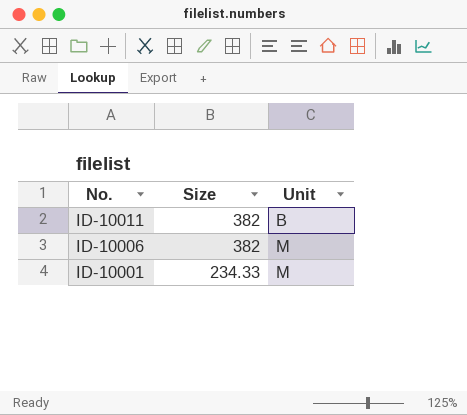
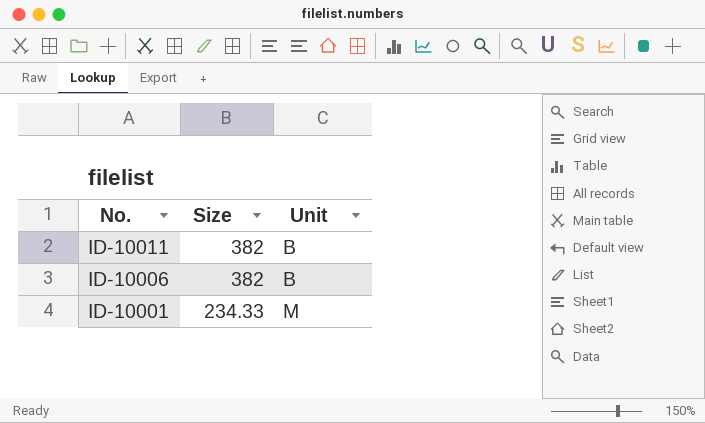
ID-10006 | Unit: M -> B

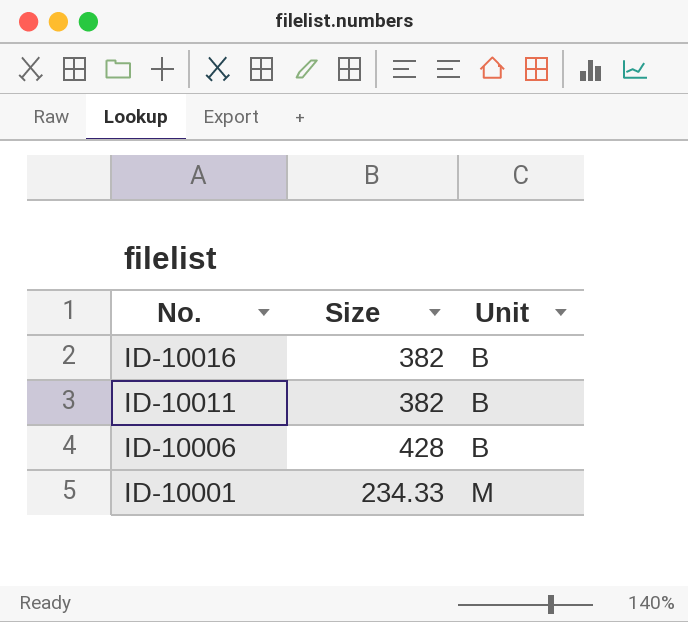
row ID-10016: none -> 382 | B
ID-10006 | Size: 382 -> 428

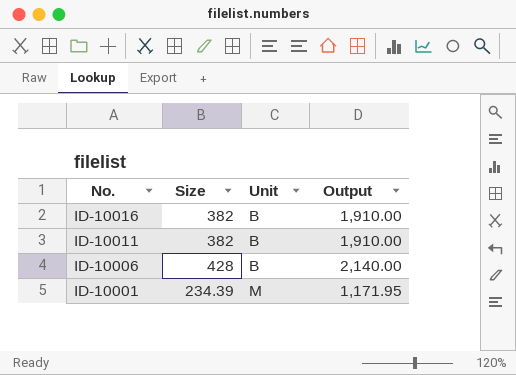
column Output | formula: none -> [Size] * 5
ID-10001 | Size: 234.33 -> 234.39

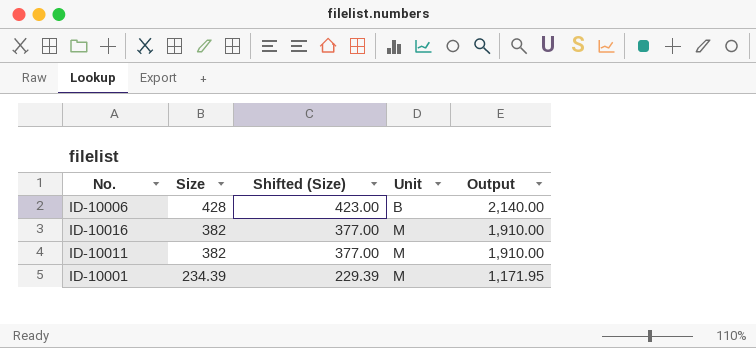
row order: No. descending -> Size descending
column Shifted (Size) | formula: none -> [Size] - 5
ID-10016 | Unit: B -> M
ID-10011 | Unit: B -> M

